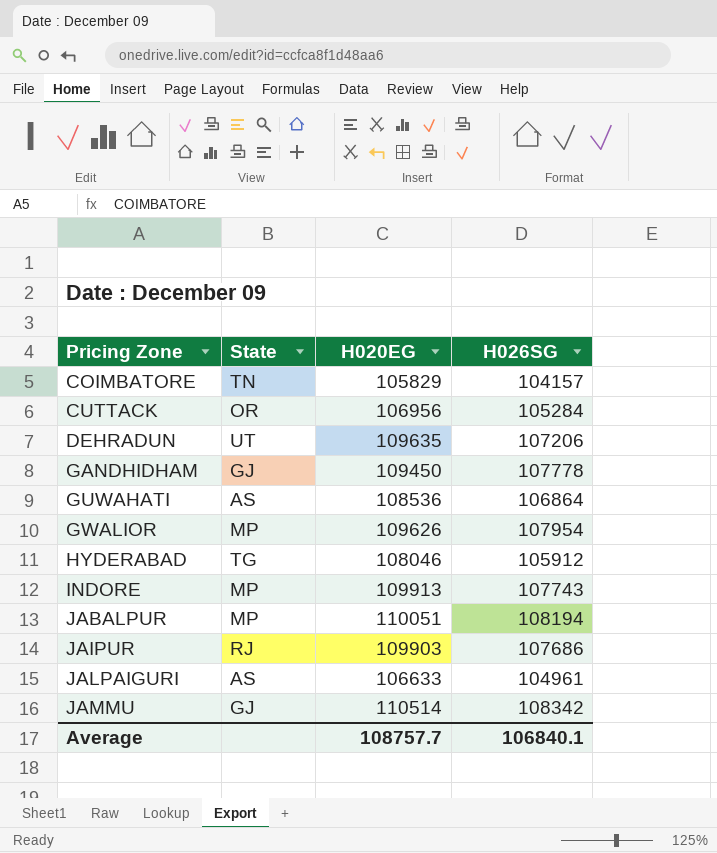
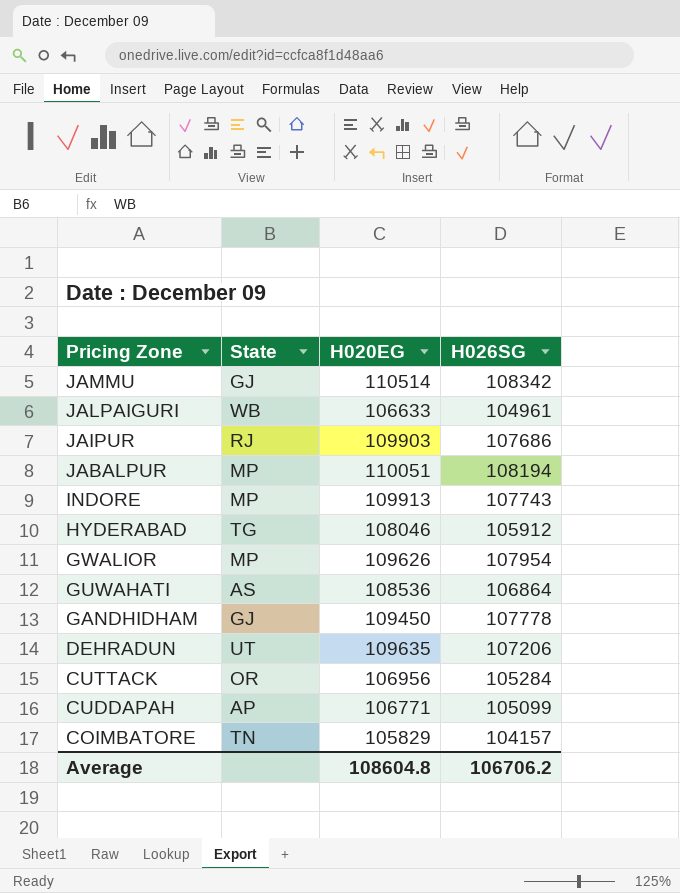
row order: Pricing Zone ascending -> Pricing Zone descending
JALPAIGURI | State: AS -> WB
row CUDDAPAH: none -> AP | 106771 | 105099
Average | H020EG: 108757.7 -> 108604.8
Average | H026SG: 106840.1 -> 106706.2

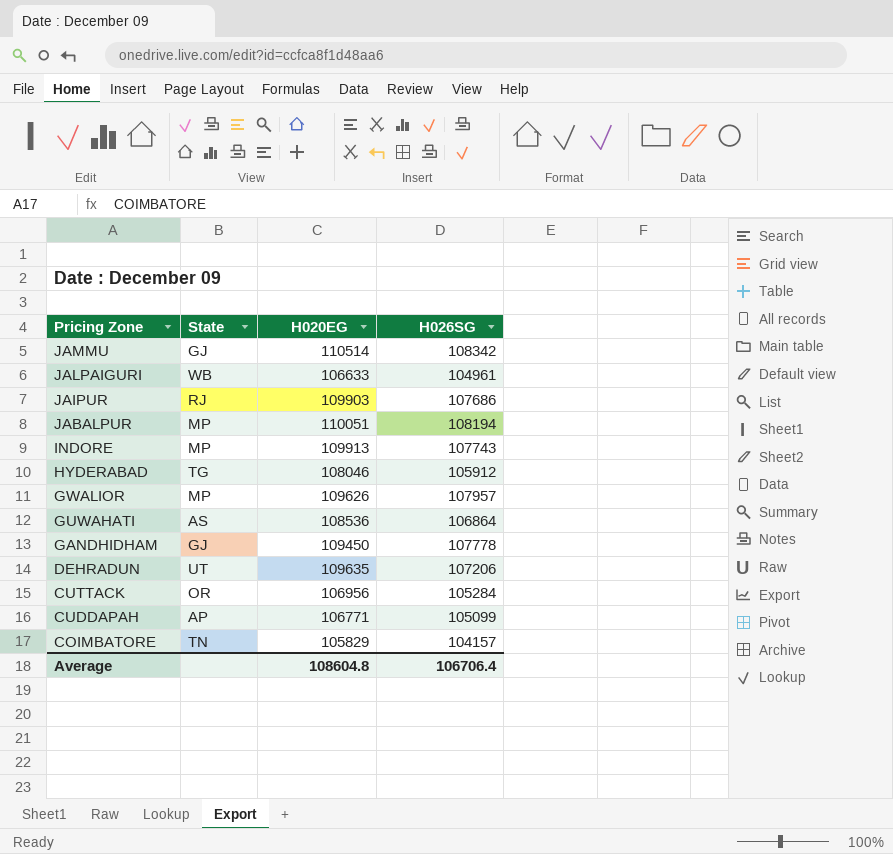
GWALIOR | H026SG: 107954 -> 107957
Average | H026SG: 106706.2 -> 106706.4

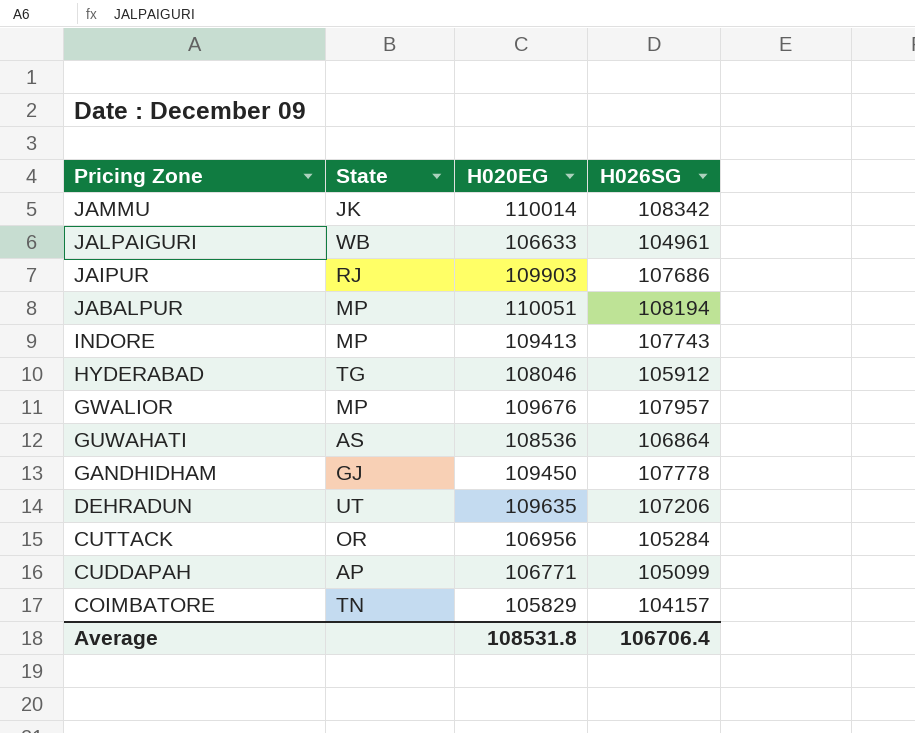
JAMMU | State: GJ -> JK
JAMMU | H020EG: 110514 -> 110014
INDORE | H020EG: 109913 -> 109413
GWALIOR | H020EG: 109626 -> 109676
Average | H020EG: 108604.8 -> 108531.8

